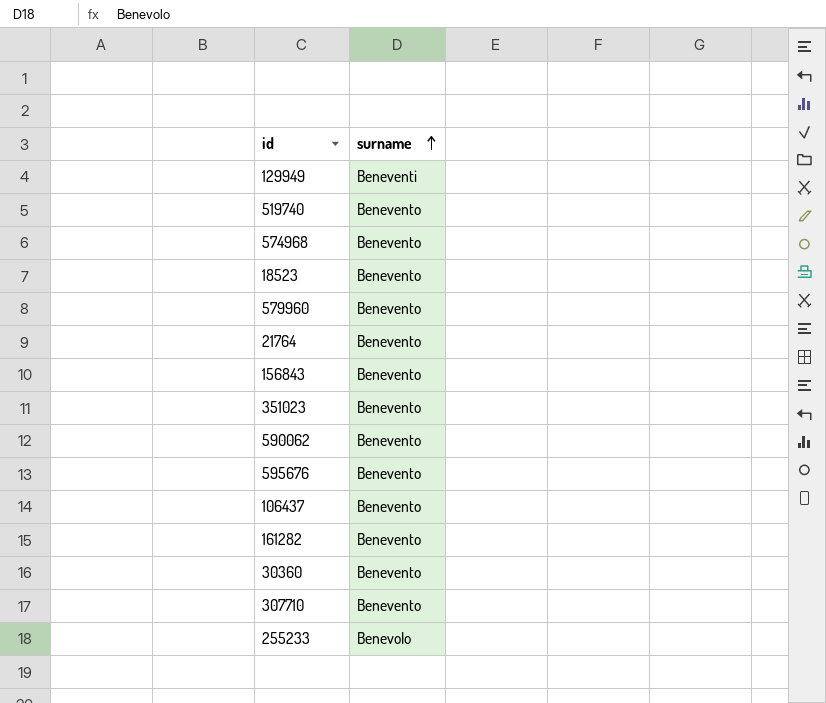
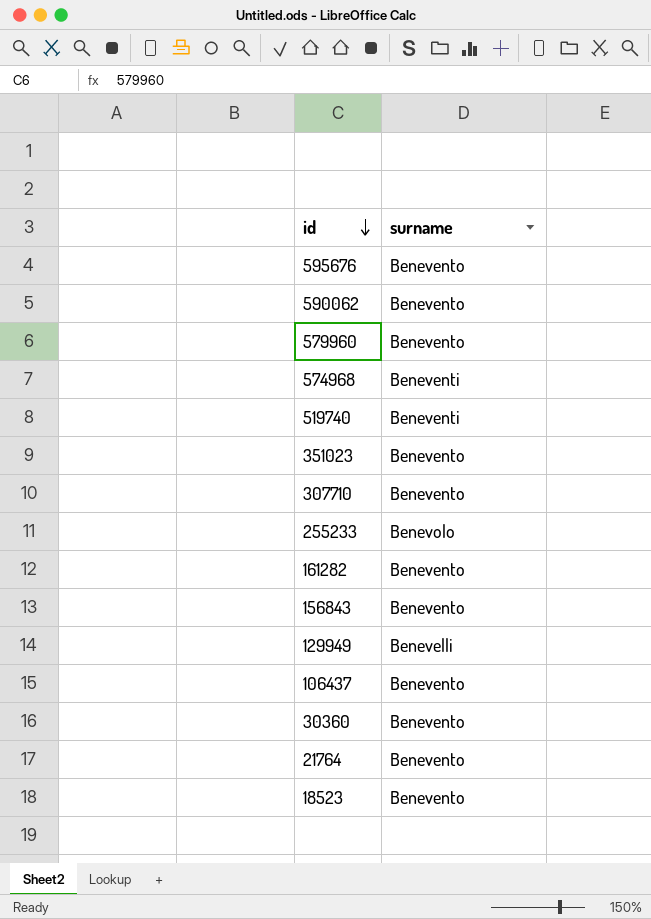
row order: surname ascending -> id descending
574968 | surname: Benevento -> Beneventi
519740 | surname: Benevento -> Beneventi
129949 | surname: Beneventi -> Benevelli

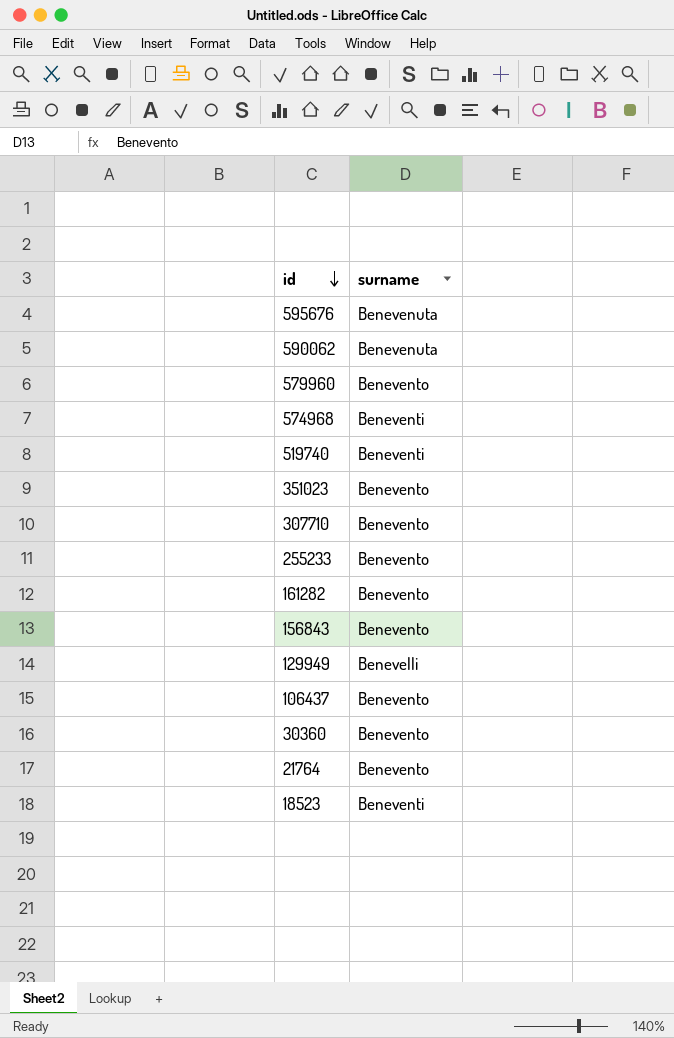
595676 | surname: Benevento -> Benevenuta
590062 | surname: Benevento -> Benevenuta
255233 | surname: Benevolo -> Benevento
18523 | surname: Benevento -> Beneventi

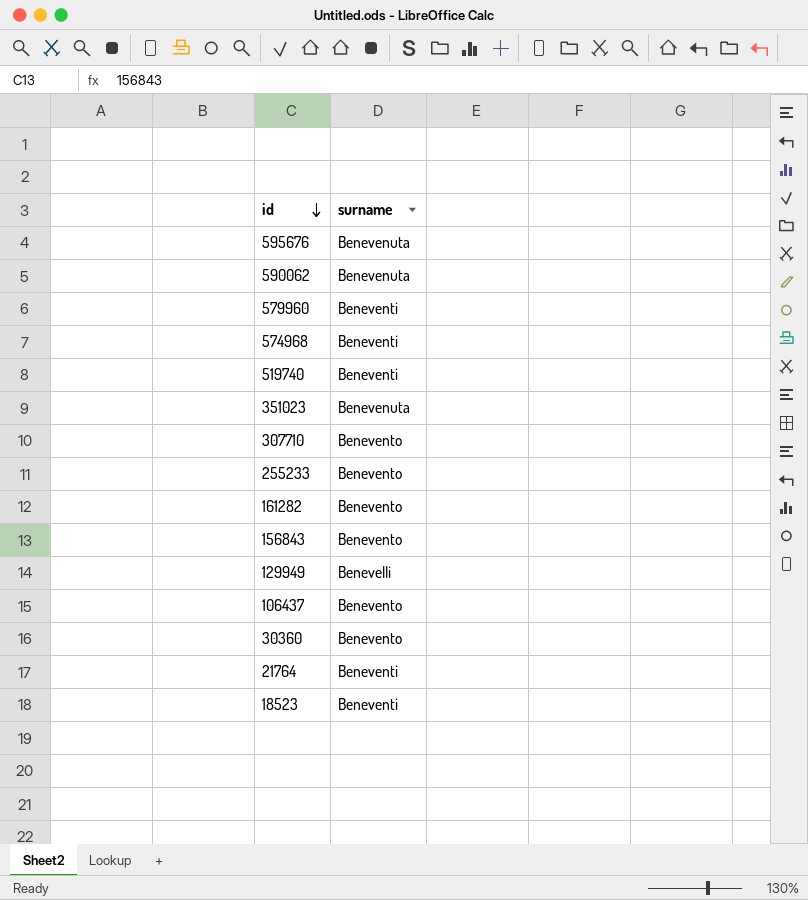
579960 | surname: Benevento -> Beneventi
351023 | surname: Benevento -> Benevenuta
21764 | surname: Benevento -> Beneventi

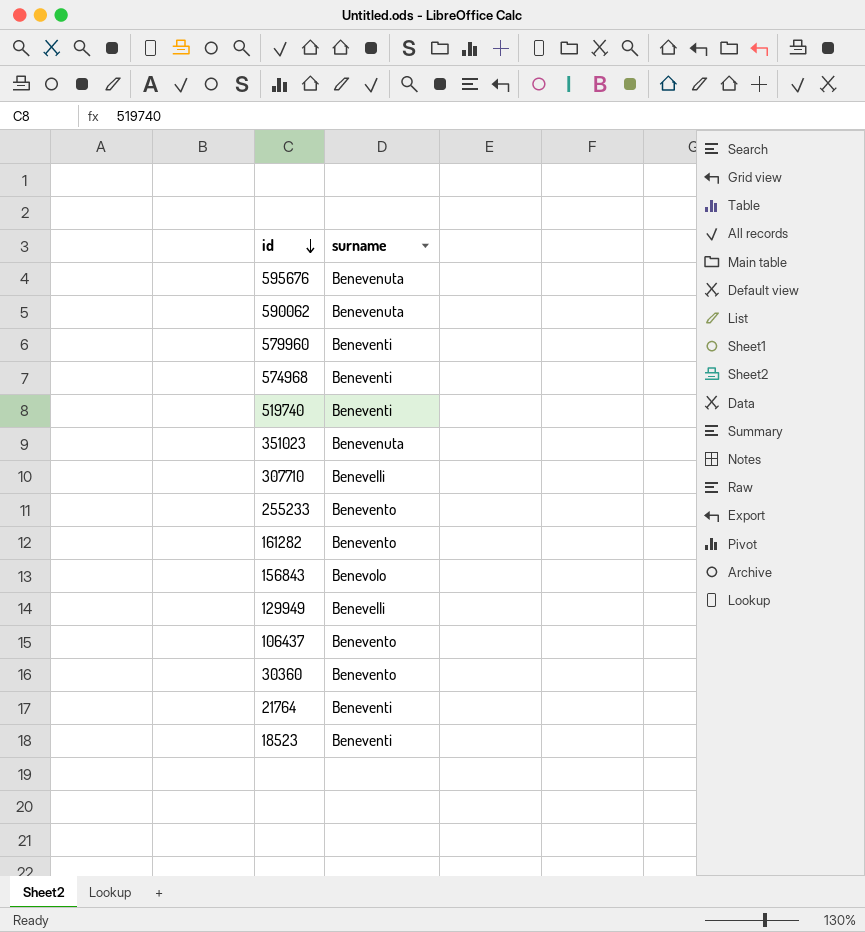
307710 | surname: Benevento -> Benevelli
156843 | surname: Benevento -> Benevolo

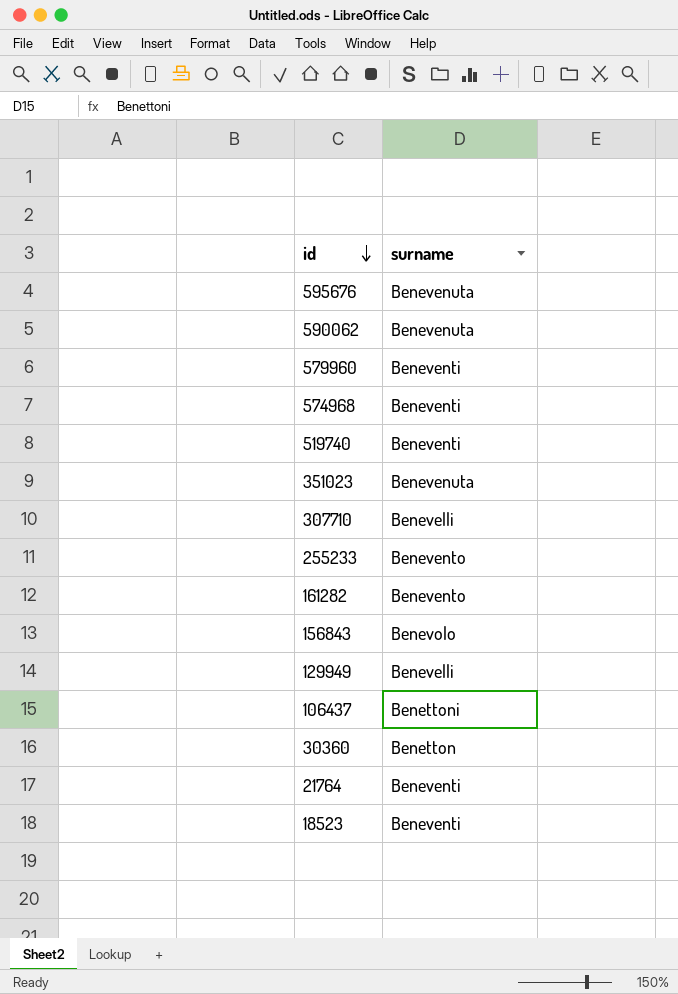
106437 | surname: Benevento -> Benettoni
30360 | surname: Benevento -> Benetton

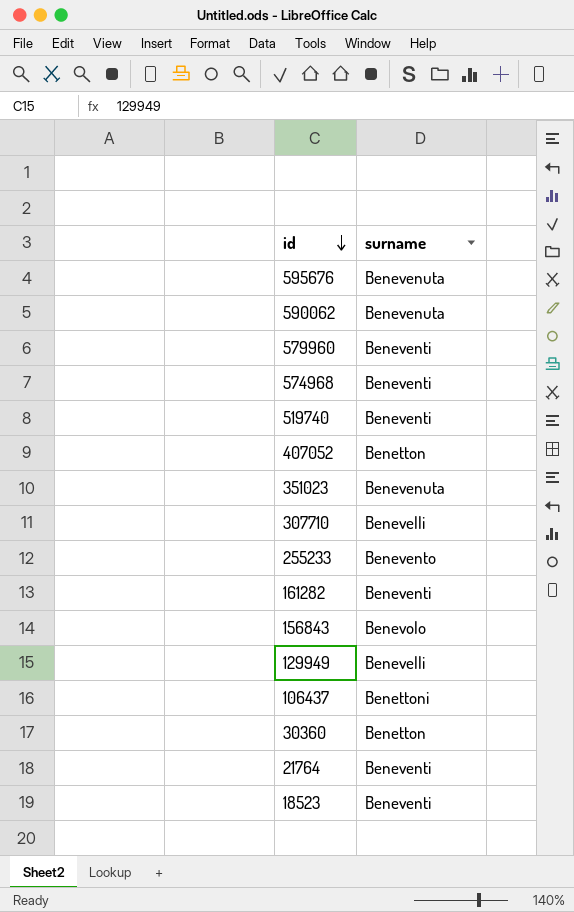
row 407052: none -> Benetton
161282 | surname: Benevento -> Beneventi

